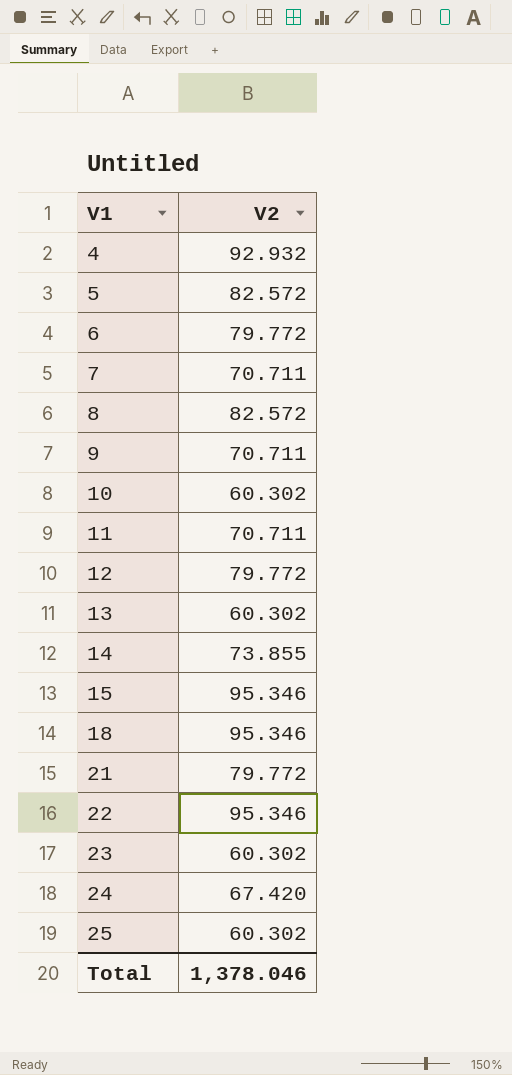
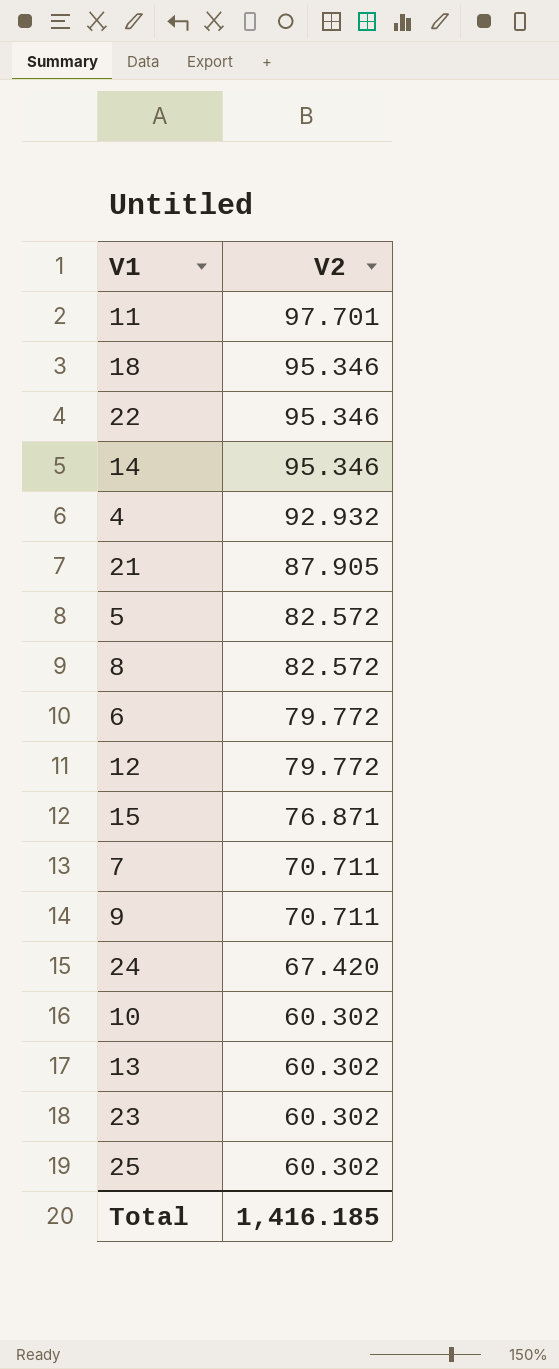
row order: V1 ascending -> V2 descending
11 | V2: 70.711 -> 97.701
14 | V2: 73.855 -> 95.346
21 | V2: 79.772 -> 87.905
15 | V2: 95.346 -> 76.871
Total | V2: 1,378.046 -> 1,416.185

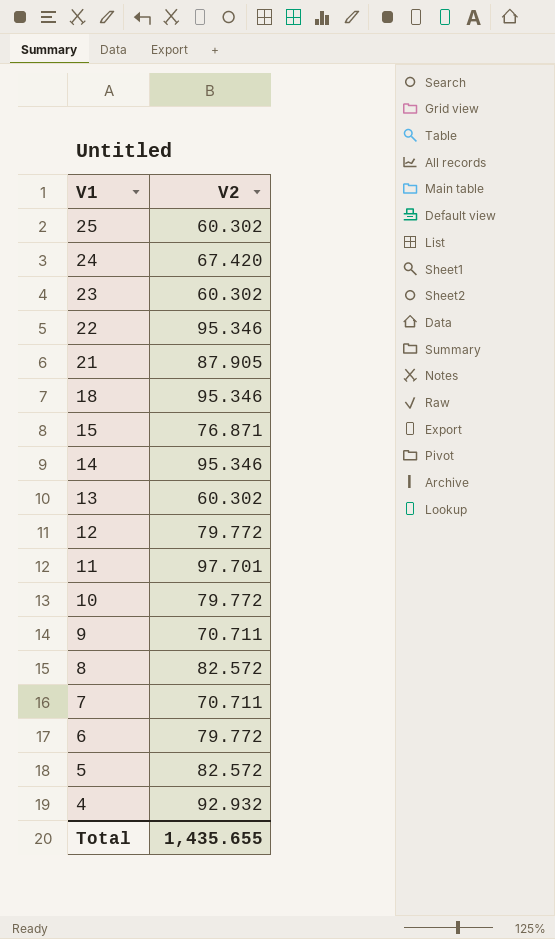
row order: V2 descending -> V1 descending
10 | V2: 60.302 -> 79.772
Total | V2: 1,416.185 -> 1,435.655

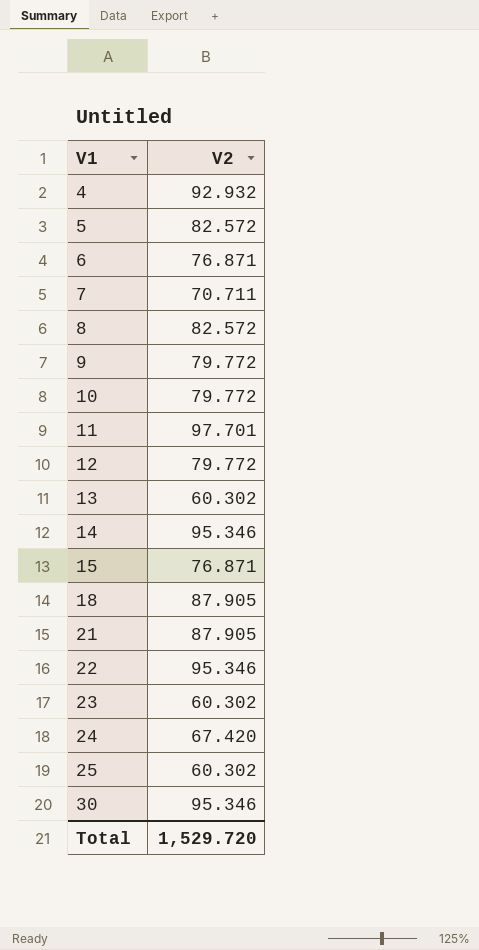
row order: V1 descending -> V1 ascending
6 | V2: 79.772 -> 76.871
9 | V2: 70.711 -> 79.772
18 | V2: 95.346 -> 87.905
row 30: none -> 95.346
Total | V2: 1,435.655 -> 1,529.720

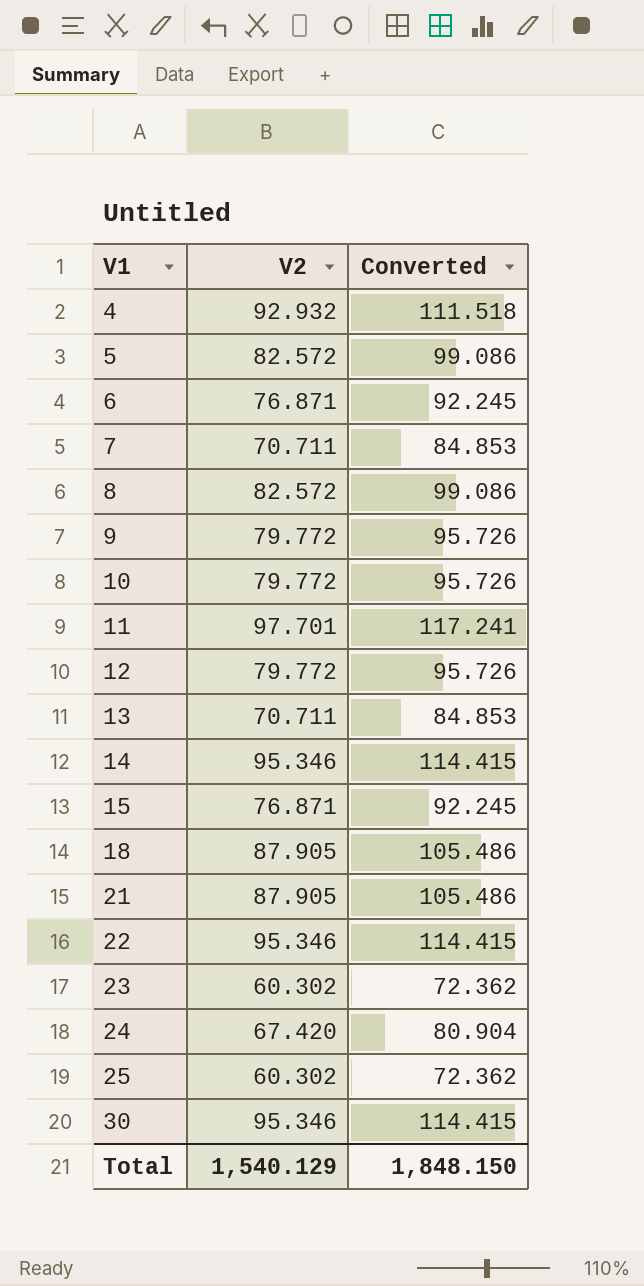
column Converted | formula: none -> [V2] * 1.2
13 | V2: 60.302 -> 70.711
Total | V2: 1,529.720 -> 1,540.129

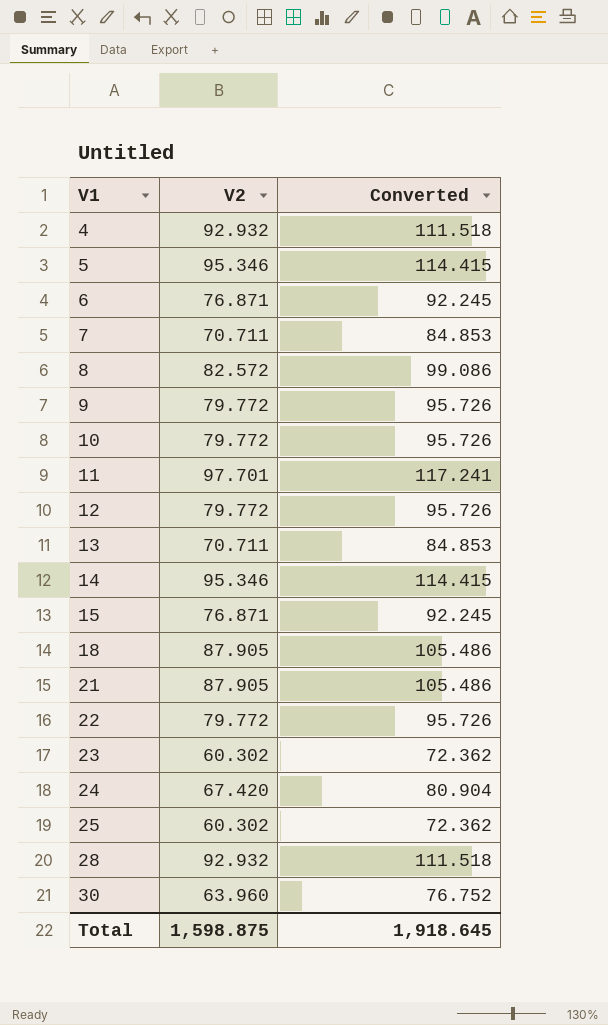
5 | V2: 82.572 -> 95.346
5 | Converted: 99.086 -> 114.415
22 | V2: 95.346 -> 79.772
22 | Converted: 114.415 -> 95.726
row 28: none -> 92.932 | 111.518
30 | V2: 95.346 -> 63.960
30 | Converted: 114.415 -> 76.752
Total | V2: 1,540.129 -> 1,598.875
Total | Converted: 1,848.150 -> 1,918.645

